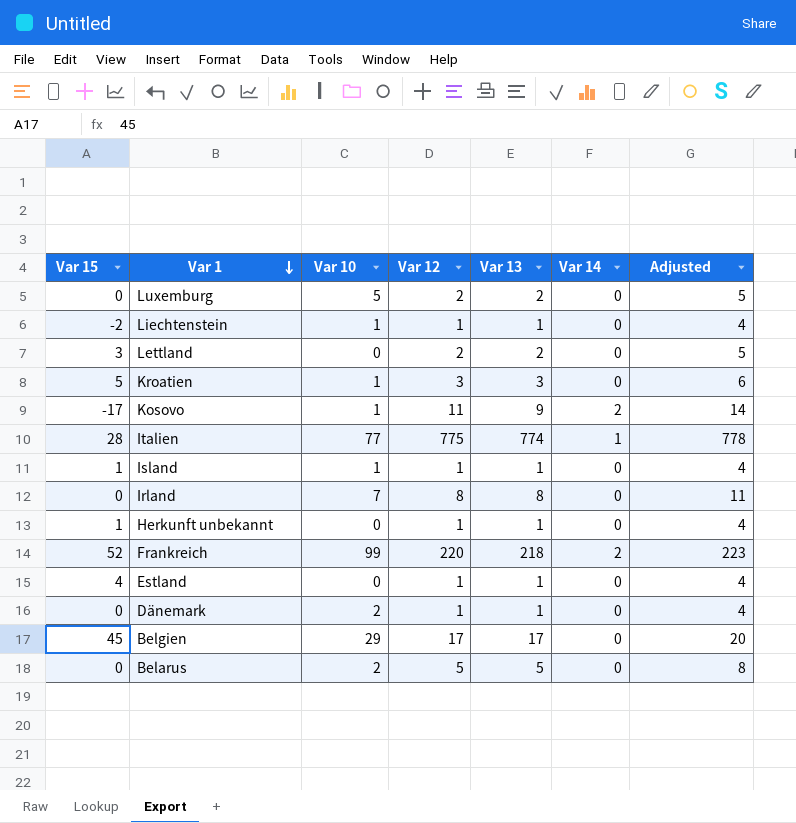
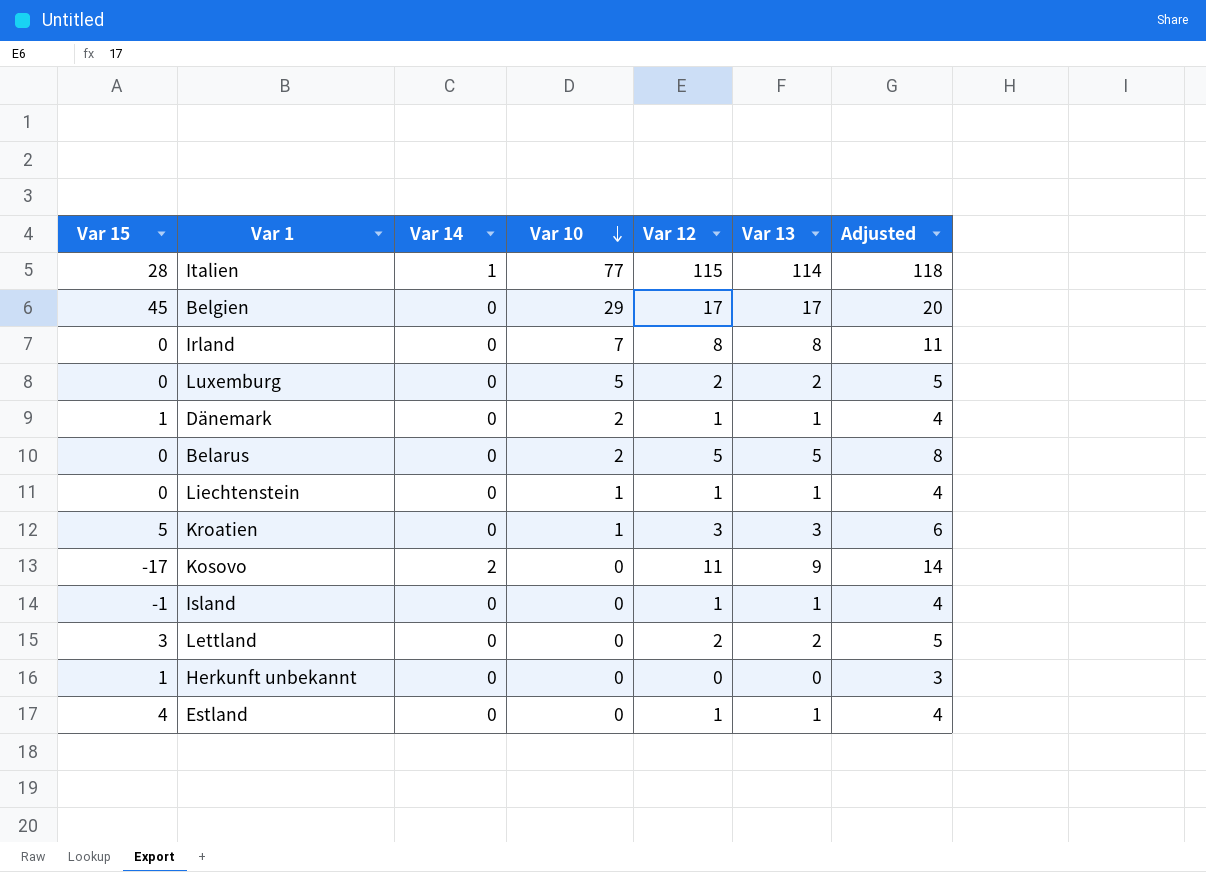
row order: Var 1 descending -> Var 10 descending
column Var 14 | position: 6 -> 3
row Frankreich: 52 | 99 | 220 | 218 | 2 | 223 -> none
Italien | Var 12: 775 -> 115
Italien | Var 13: 774 -> 114
Italien | Adjusted: 778 -> 118
Dänemark | Var 15: 0 -> 1
Liechtenstein | Var 15: -2 -> 0
Kosovo | Var 10: 1 -> 0
Island | Var 15: 1 -> -1
Island | Var 10: 1 -> 0
Herkunft unbekannt | Var 12: 1 -> 0
Herkunft unbekannt | Var 13: 1 -> 0
Herkunft unbekannt | Adjusted: 4 -> 3

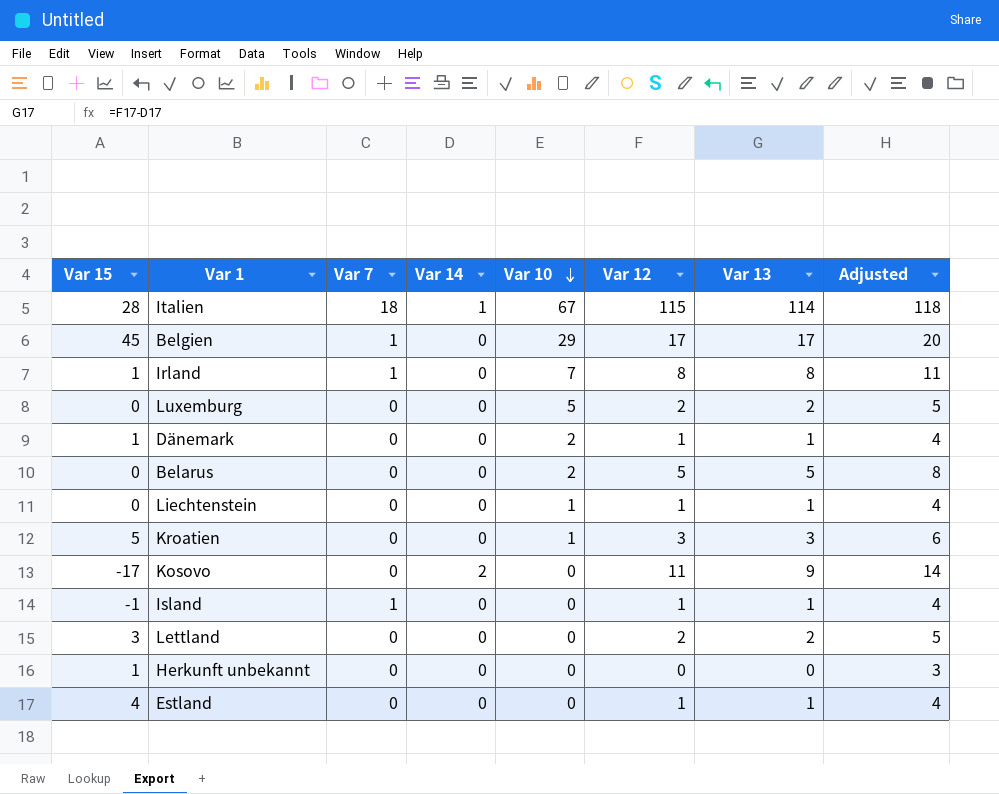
column Var 7 | position: none -> 3
Italien | Var 10: 77 -> 67
Irland | Var 15: 0 -> 1

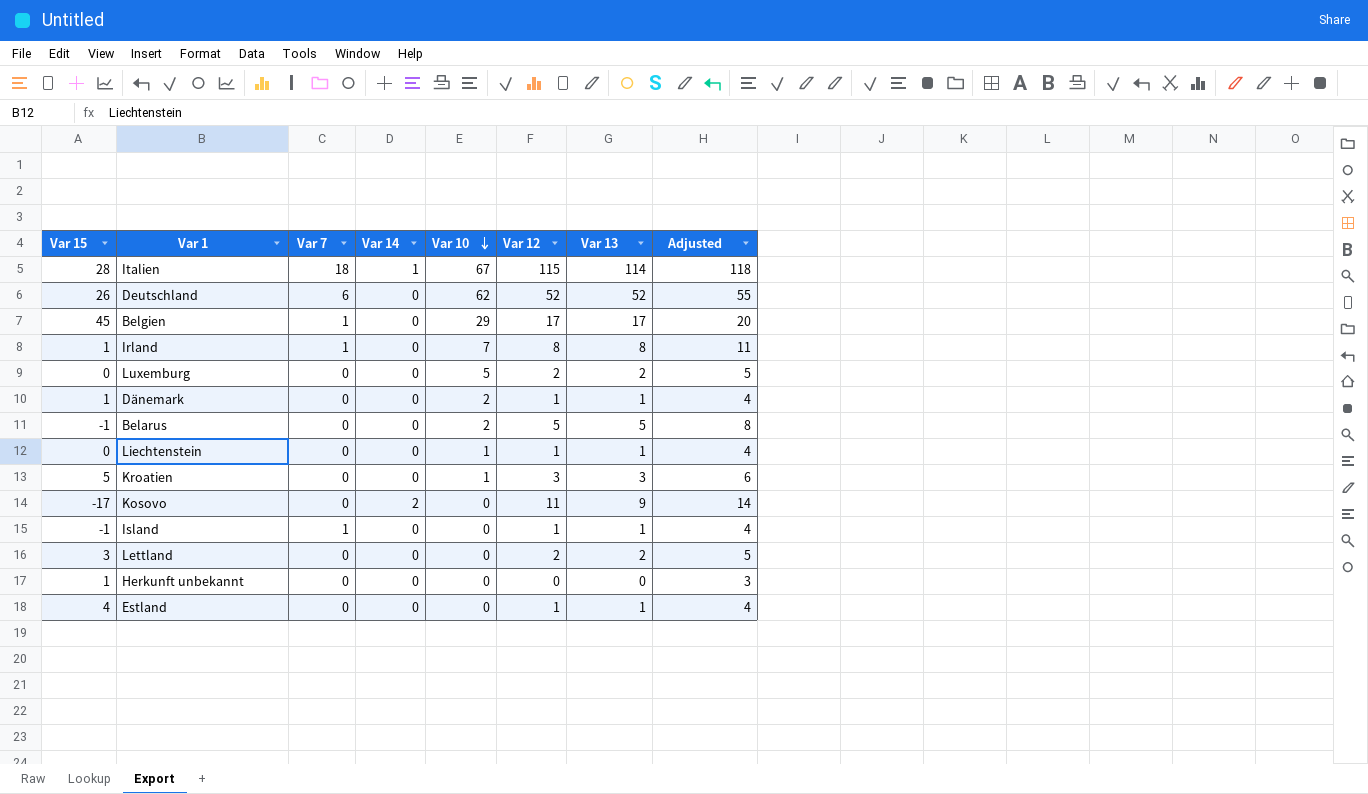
row Deutschland: none -> 26 | 6 | 0 | 62 | 52 | 52 | 55
Belarus | Var 15: 0 -> -1

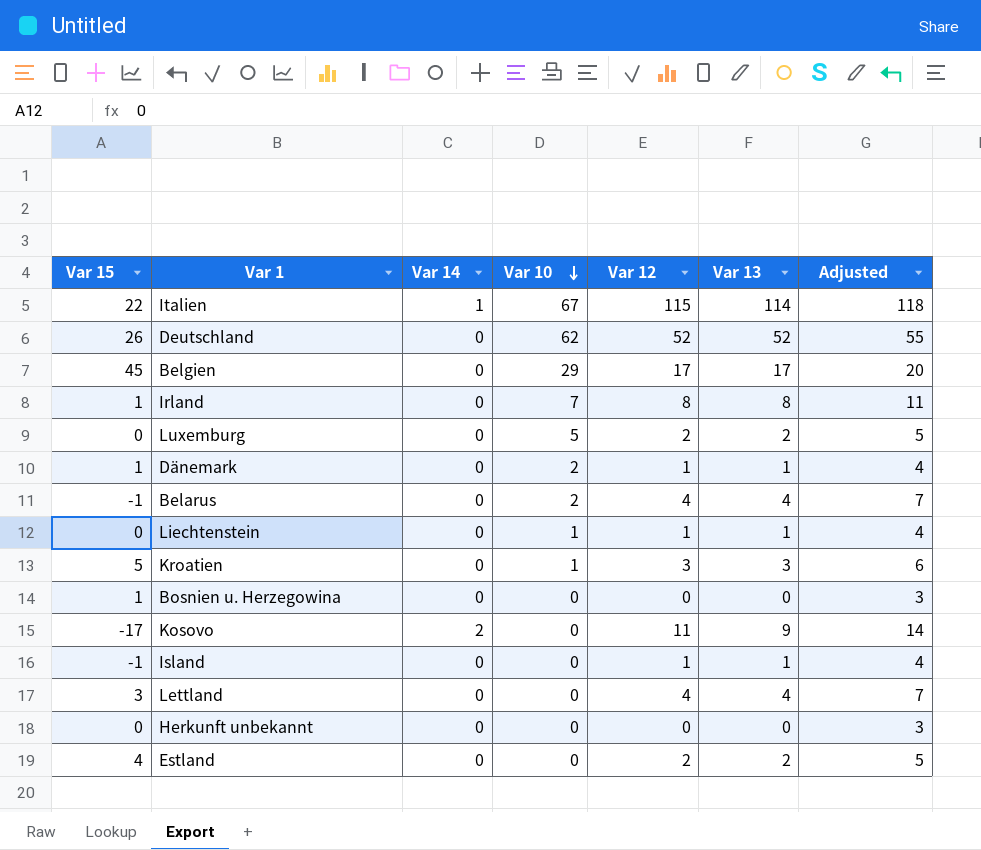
column Var 7 | position: 3 -> none
Italien | Var 15: 28 -> 22
Belarus | Var 12: 5 -> 4
Belarus | Var 13: 5 -> 4
Belarus | Adjusted: 8 -> 7
row Bosnien u. Herzegowina: none -> 1 | 0 | 0 | 0 | 0 | 3
Lettland | Var 12: 2 -> 4
Lettland | Var 13: 2 -> 4
Lettland | Adjusted: 5 -> 7
Herkunft unbekannt | Var 15: 1 -> 0
Estland | Var 12: 1 -> 2
Estland | Var 13: 1 -> 2
Estland | Adjusted: 4 -> 5

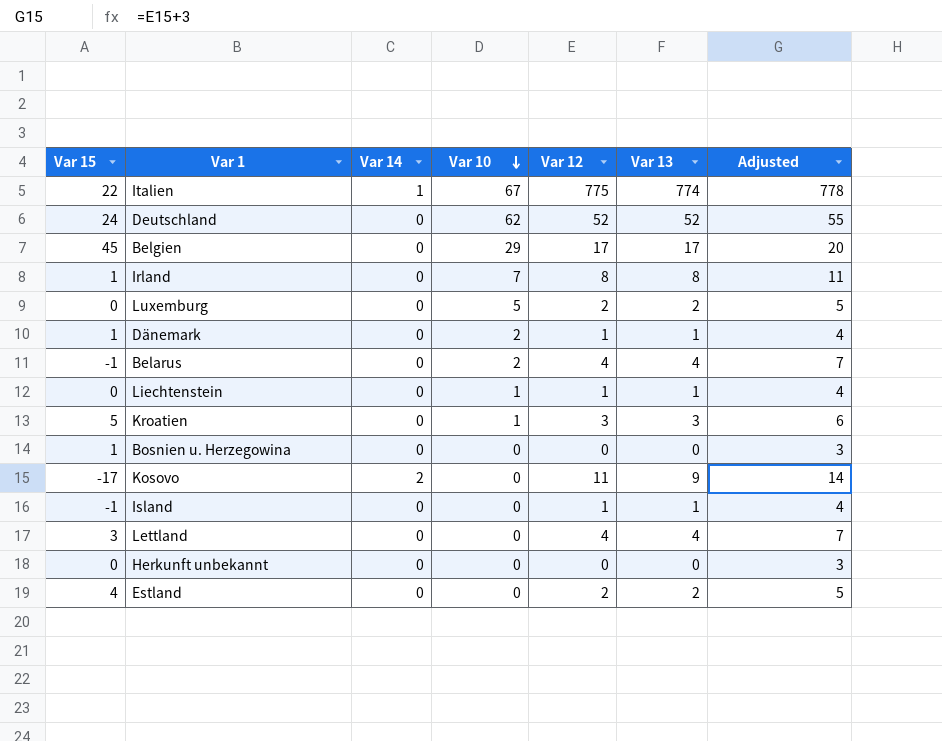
Italien | Var 12: 115 -> 775
Italien | Var 13: 114 -> 774
Italien | Adjusted: 118 -> 778
Deutschland | Var 15: 26 -> 24

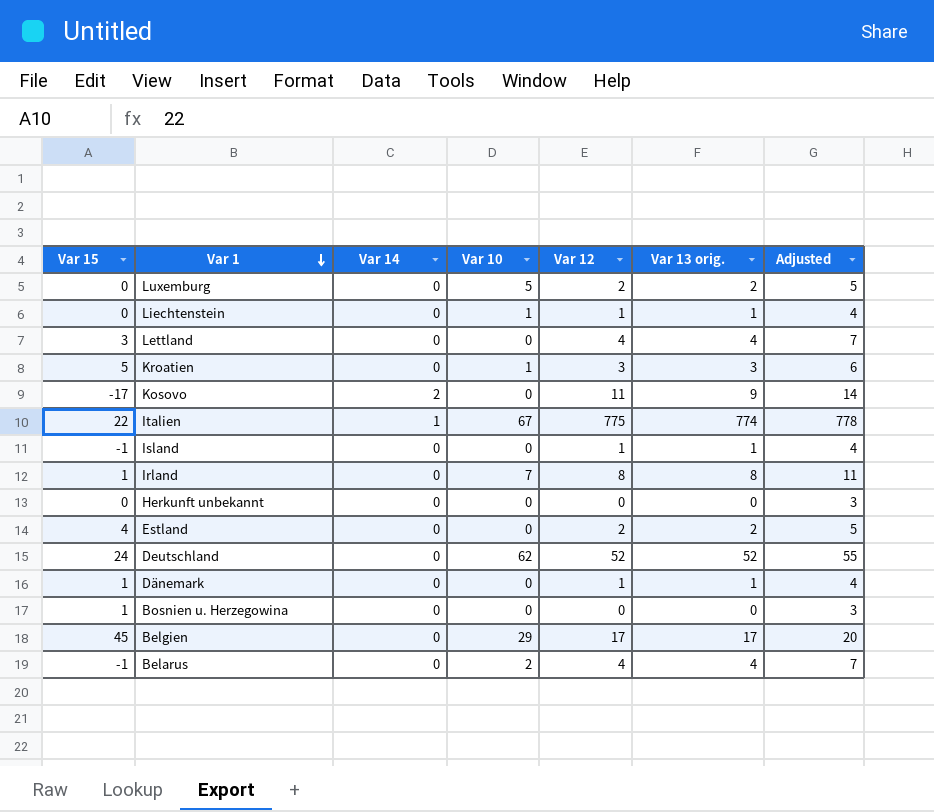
row order: Var 10 descending -> Var 1 descending
column name: Var 13 -> Var 13 orig.
Dänemark | Var 10: 2 -> 0

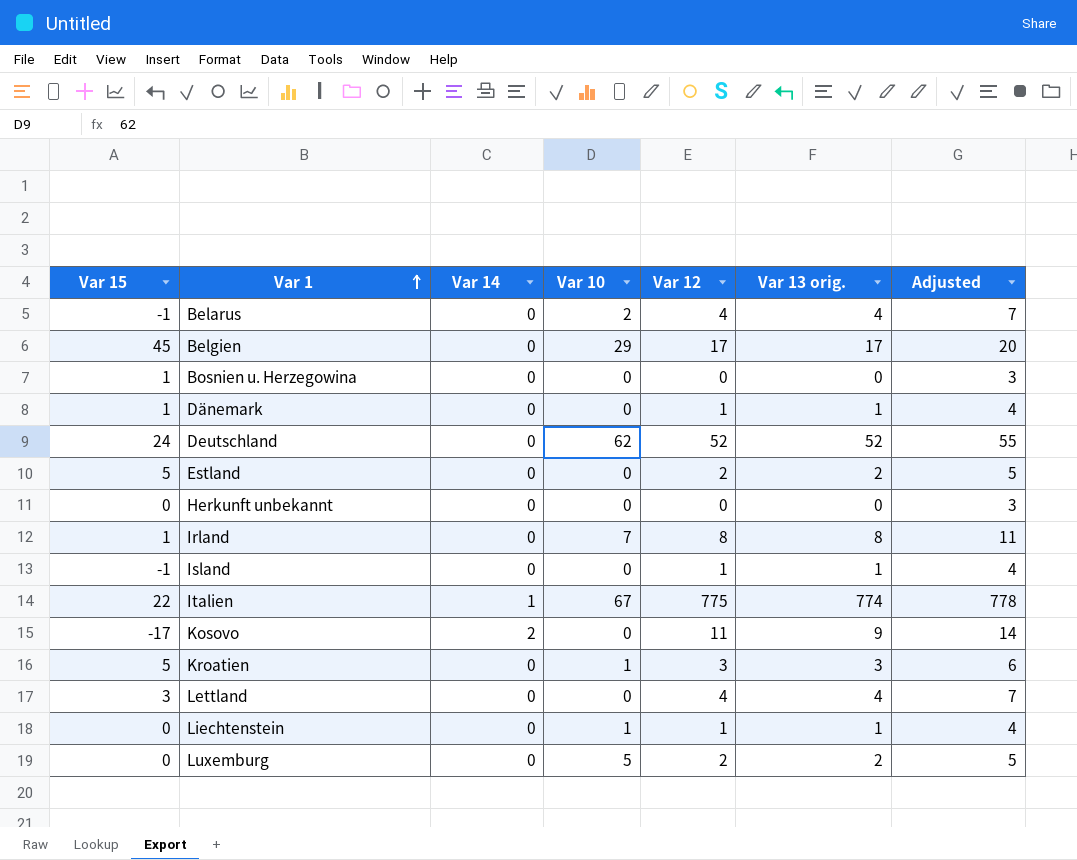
row order: Var 1 descending -> Var 1 ascending
Estland | Var 15: 4 -> 5

